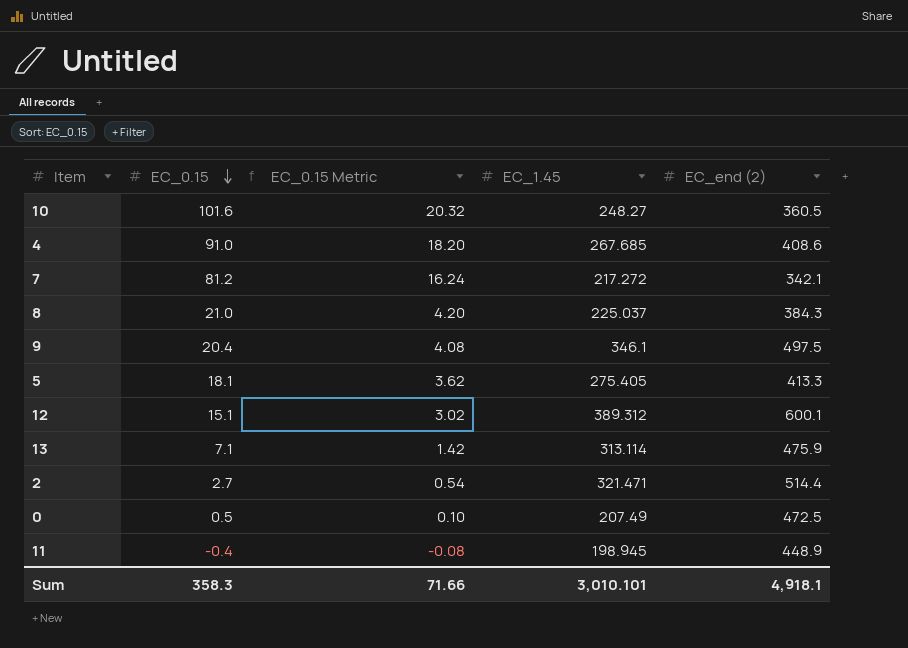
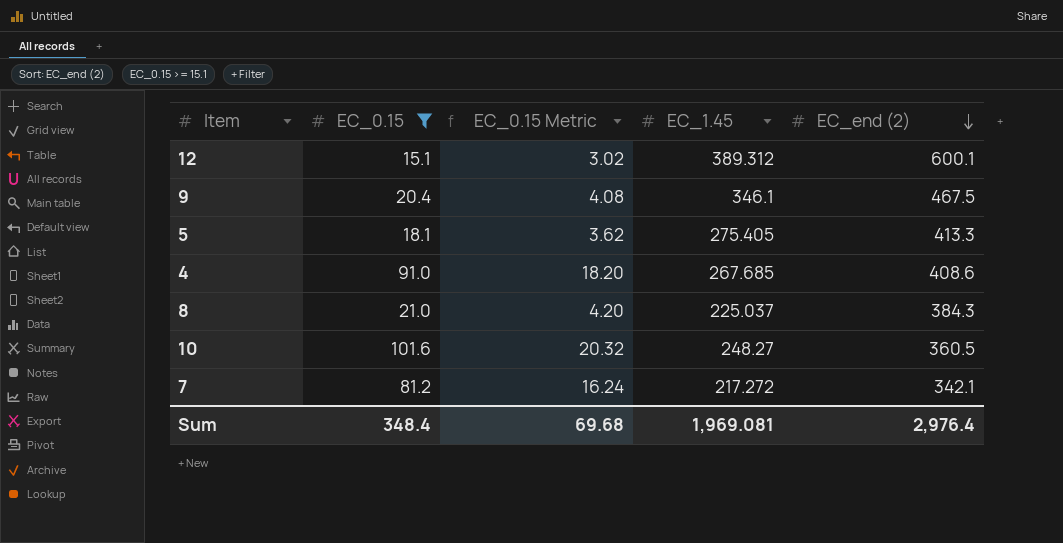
filter: none -> EC_0.15 >= 15.1
row order: EC_0.15 descending -> EC_end (2) descending
9 | EC_end (2): 497.5 -> 467.5
Sum | EC_0.15: 358.3 -> 348.4
Sum | EC_0.15 Metric: 71.66 -> 69.68
Sum | EC_1.45: 3,010.101 -> 1,969.081
Sum | EC_end (2): 4,918.1 -> 2,976.4

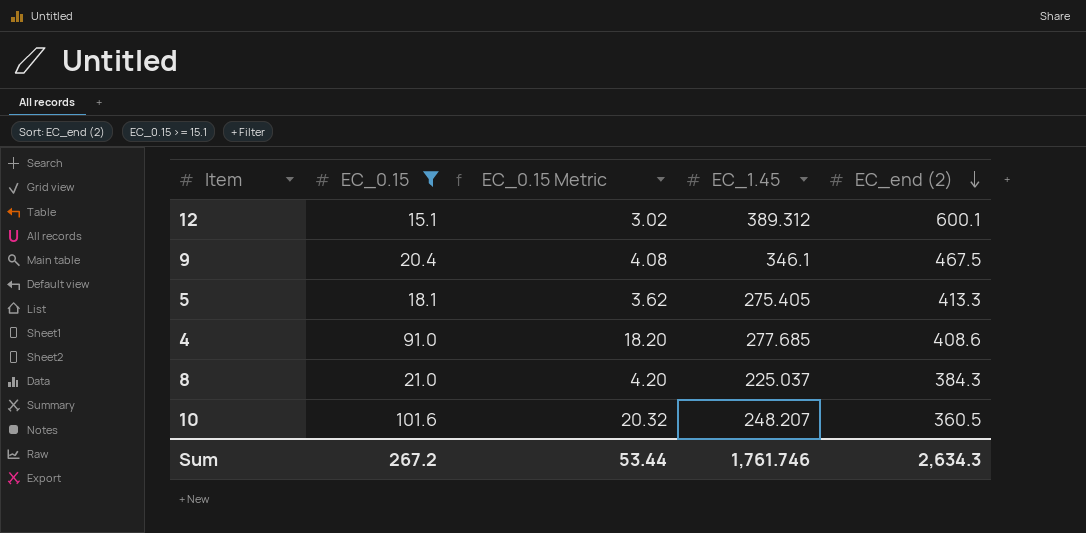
row 7: 81.2 | 16.24 | 217.272 | 342.1 -> none
4 | EC_1.45: 267.685 -> 277.685
10 | EC_1.45: 248.27 -> 248.207
Sum | EC_0.15: 348.4 -> 267.2
Sum | EC_0.15 Metric: 69.68 -> 53.44
Sum | EC_1.45: 1,969.081 -> 1,761.746
Sum | EC_end (2): 2,976.4 -> 2,634.3

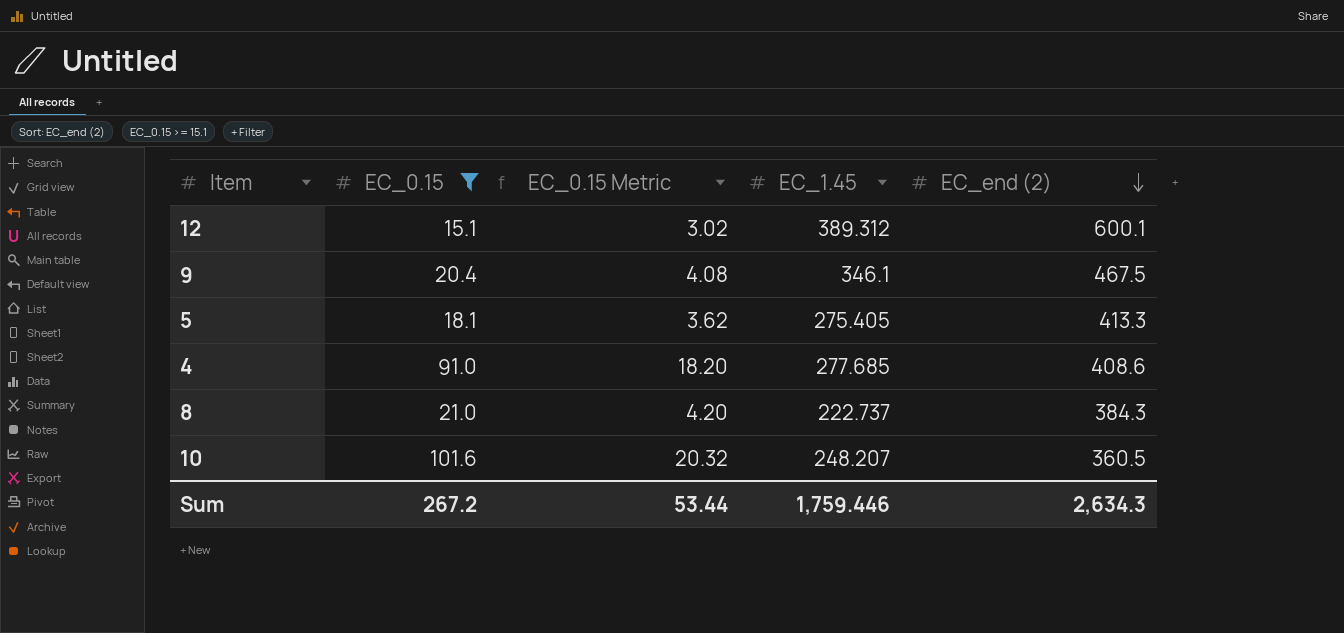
8 | EC_1.45: 225.037 -> 222.737
Sum | EC_1.45: 1,761.746 -> 1,759.446

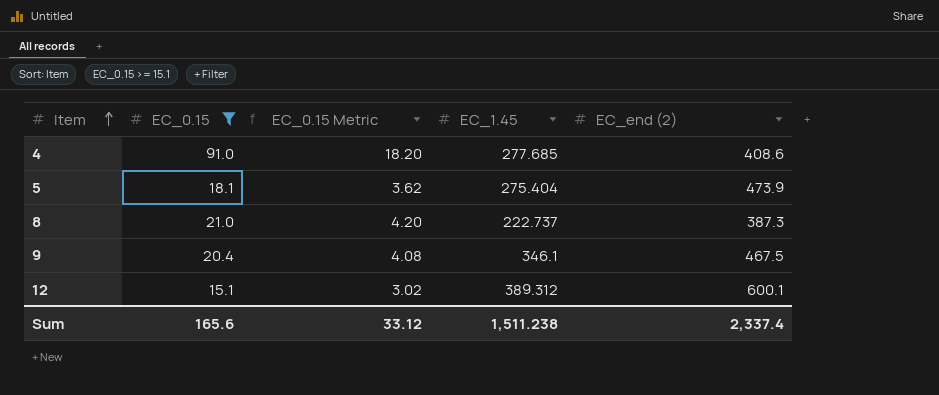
row order: EC_end (2) descending -> Item ascending
row 10: 101.6 | 20.32 | 248.207 | 360.5 -> none
5 | EC_1.45: 275.405 -> 275.404
5 | EC_end (2): 413.3 -> 473.9
8 | EC_end (2): 384.3 -> 387.3
Sum | EC_0.15: 267.2 -> 165.6
Sum | EC_0.15 Metric: 53.44 -> 33.12
Sum | EC_1.45: 1,759.446 -> 1,511.238
Sum | EC_end (2): 2,634.3 -> 2,337.4

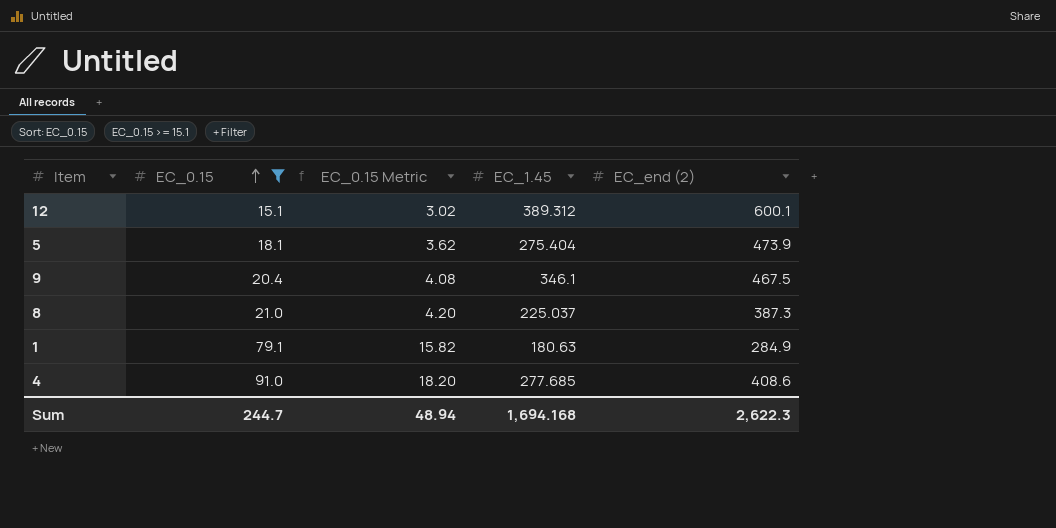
row order: Item ascending -> EC_0.15 ascending
8 | EC_1.45: 222.737 -> 225.037
row 1: none -> 79.1 | 15.82 | 180.63 | 284.9
Sum | EC_0.15: 165.6 -> 244.7
Sum | EC_0.15 Metric: 33.12 -> 48.94
Sum | EC_1.45: 1,511.238 -> 1,694.168
Sum | EC_end (2): 2,337.4 -> 2,622.3

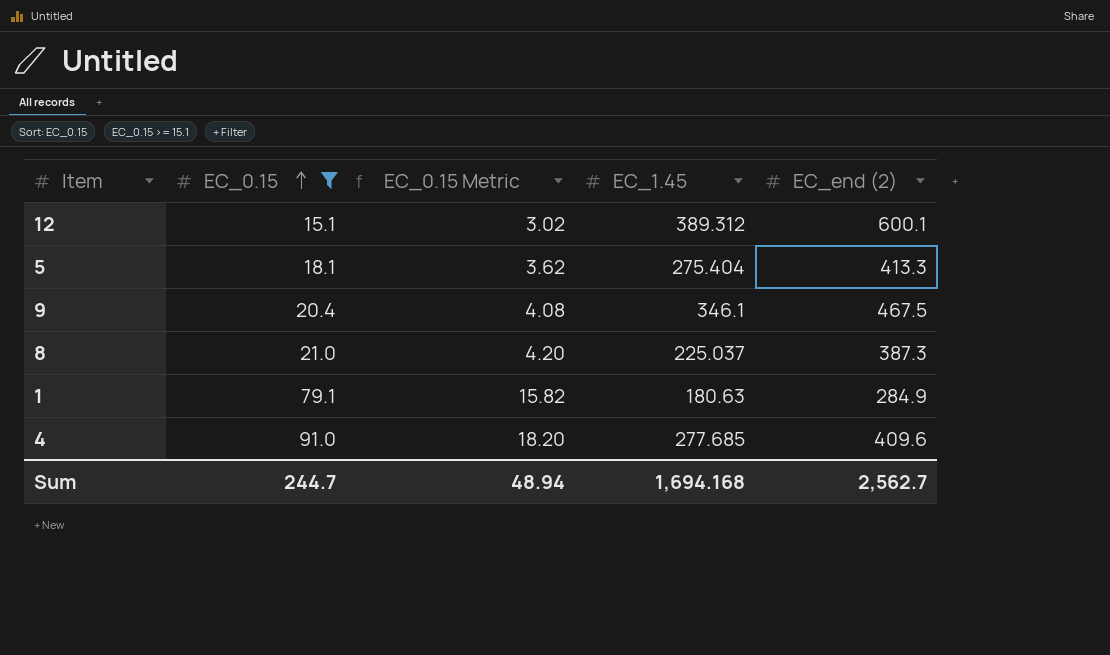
5 | EC_end (2): 473.9 -> 413.3
4 | EC_end (2): 408.6 -> 409.6
Sum | EC_end (2): 2,622.3 -> 2,562.7

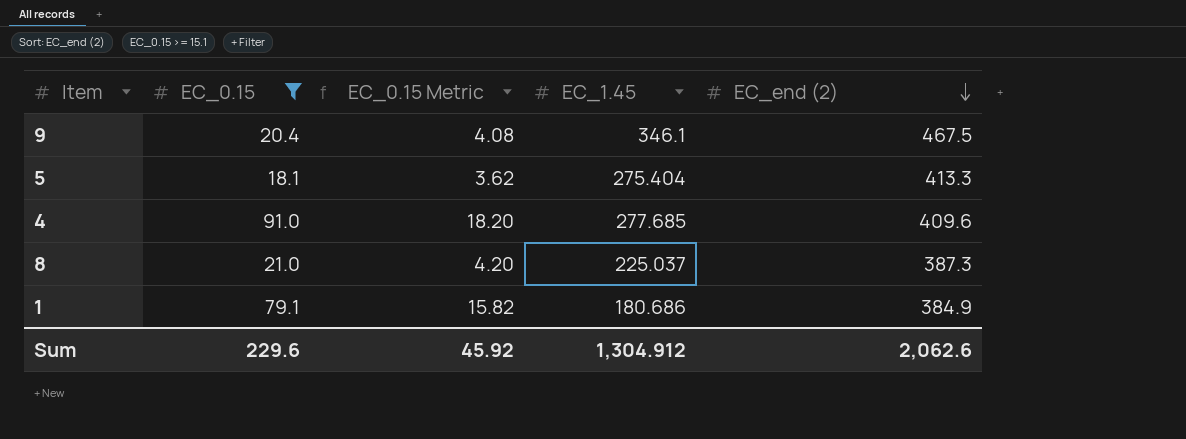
row order: EC_0.15 ascending -> EC_end (2) descending
row 12: 15.1 | 3.02 | 389.312 | 600.1 -> none
1 | EC_1.45: 180.63 -> 180.686
1 | EC_end (2): 284.9 -> 384.9
Sum | EC_0.15: 244.7 -> 229.6
Sum | EC_0.15 Metric: 48.94 -> 45.92
Sum | EC_1.45: 1,694.168 -> 1,304.912
Sum | EC_end (2): 2,562.7 -> 2,062.6

